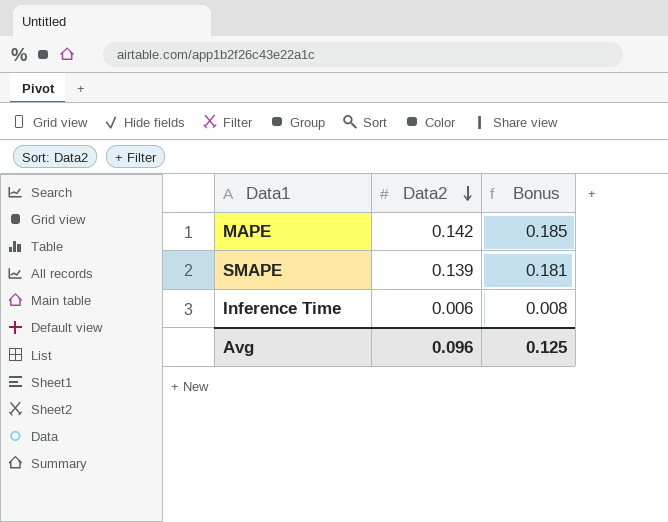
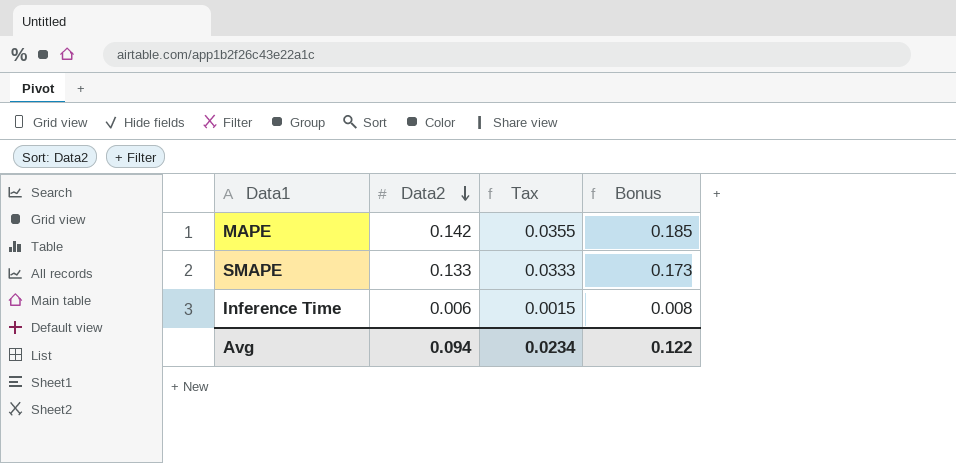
column Tax | formula: none -> [Data2] * 0.25
SMAPE | Data2: 0.139 -> 0.133
SMAPE | Bonus: 0.181 -> 0.173
Avg | Data2: 0.096 -> 0.094
Avg | Bonus: 0.125 -> 0.122

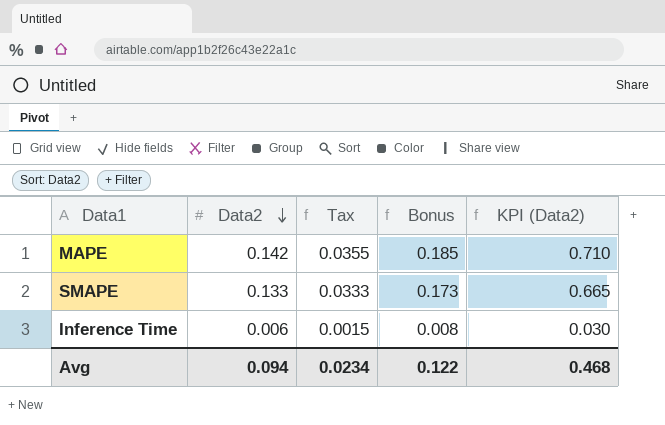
column KPI (Data2) | formula: none -> [Data2] * 5

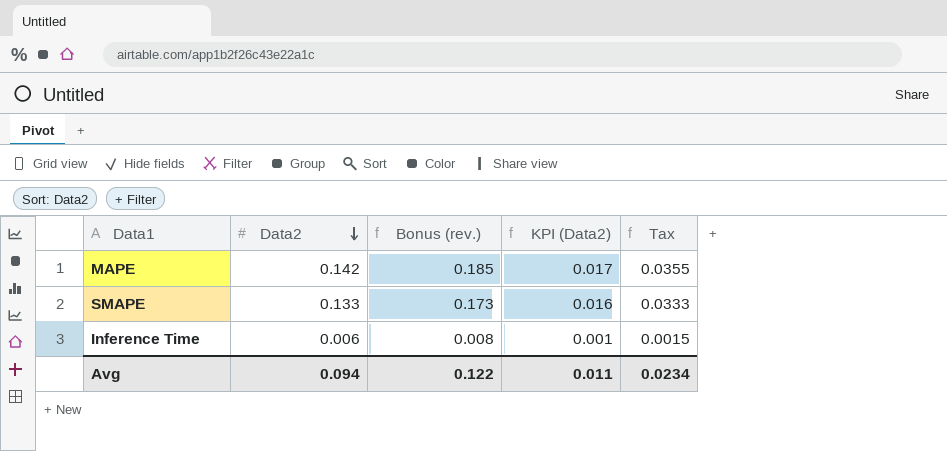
column name: Bonus -> Bonus (rev.)
column KPI (Data2) | formula: [Data2] * 5 -> [Data2] * 0.12
column Tax | position: 3 -> 5
Avg | KPI (Data2): 0.468 -> 0.011

